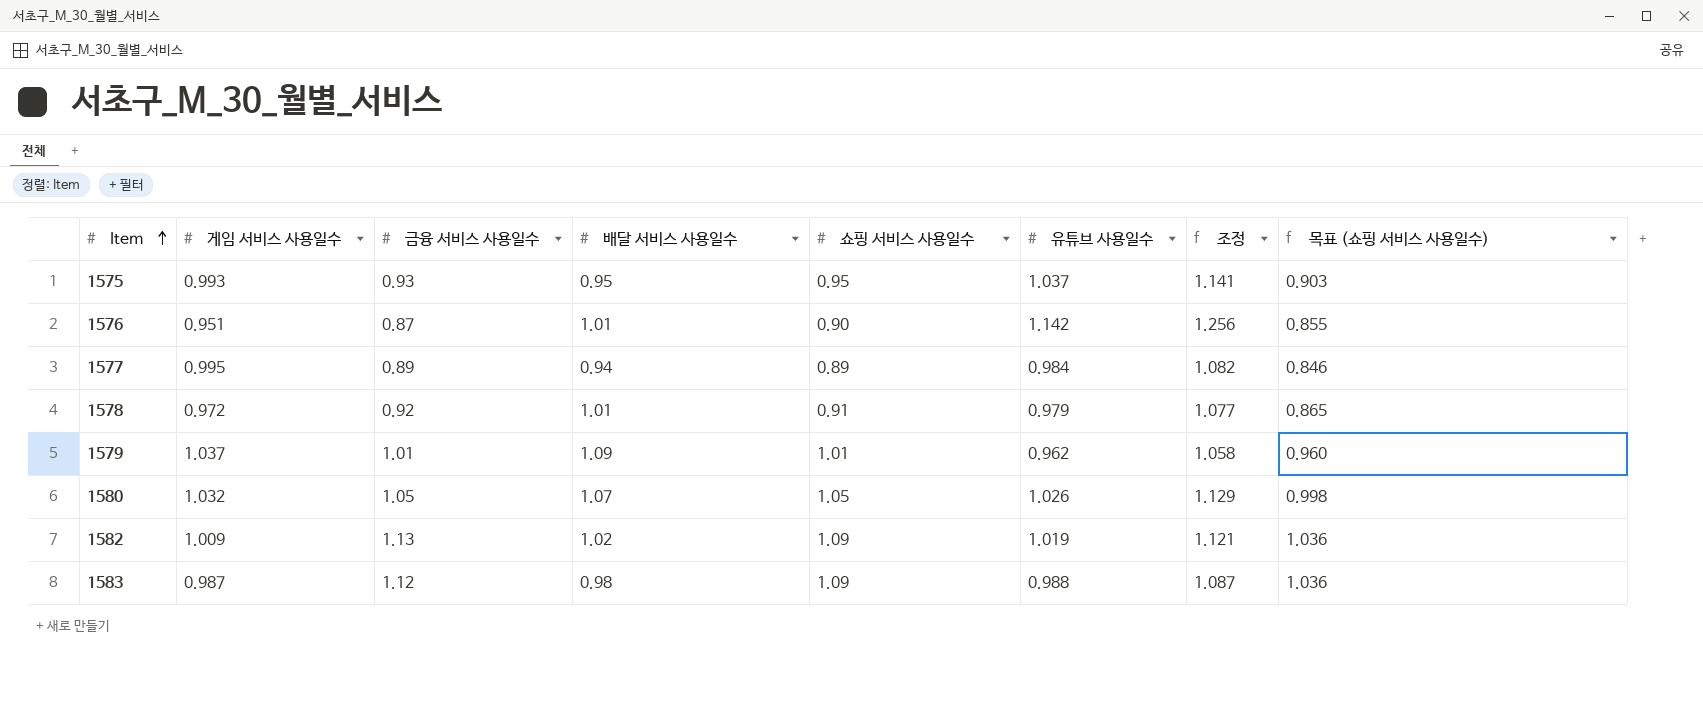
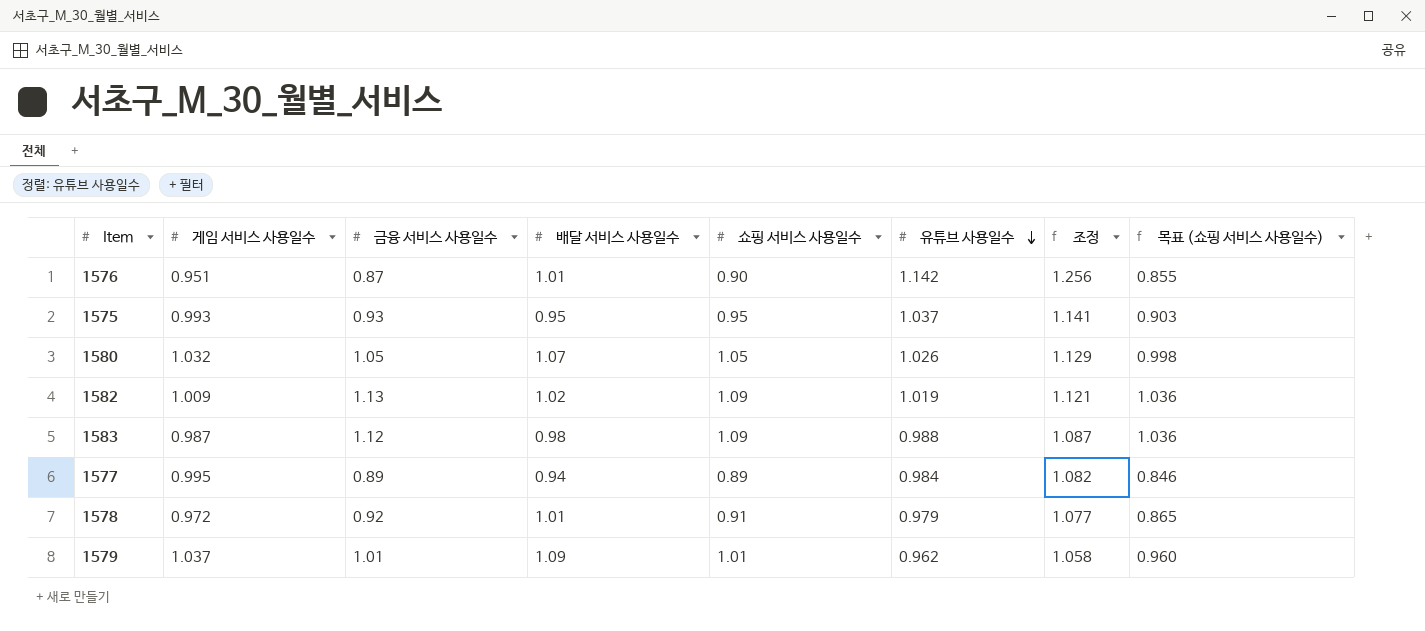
row order: Item ascending -> 유튜브 사용일수 descending

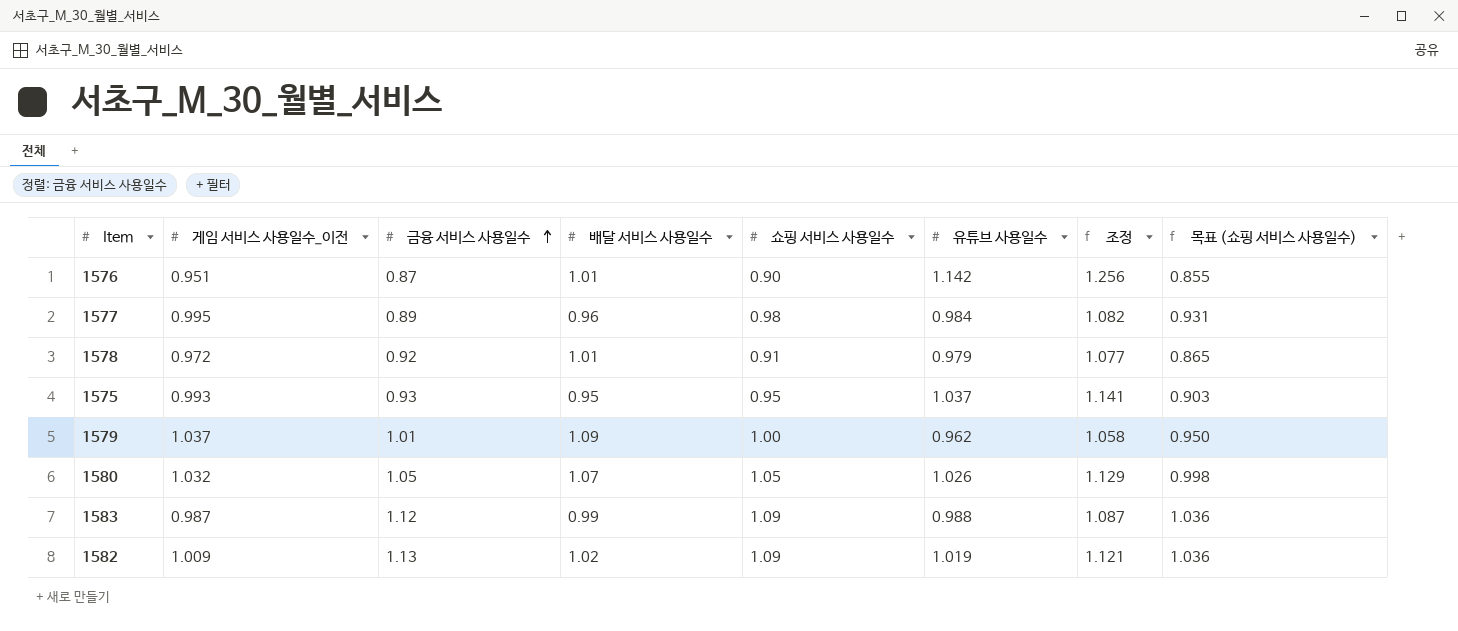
row order: 유튜브 사용일수 descending -> 금융 서비스 사용일수 ascending
column name: 게임 서비스 사용일수 -> 게임 서비스 사용일수_이전
1577 | 배달 서비스 사용일수: 0.94 -> 0.96
1577 | 쇼핑 서비스 사용일수: 0.89 -> 0.98
1577 | 목표 (쇼핑 서비스 사용일수): 0.846 -> 0.931
1579 | 쇼핑 서비스 사용일수: 1.01 -> 1.00
1579 | 목표 (쇼핑 서비스 사용일수): 0.960 -> 0.950
1583 | 배달 서비스 사용일수: 0.98 -> 0.99

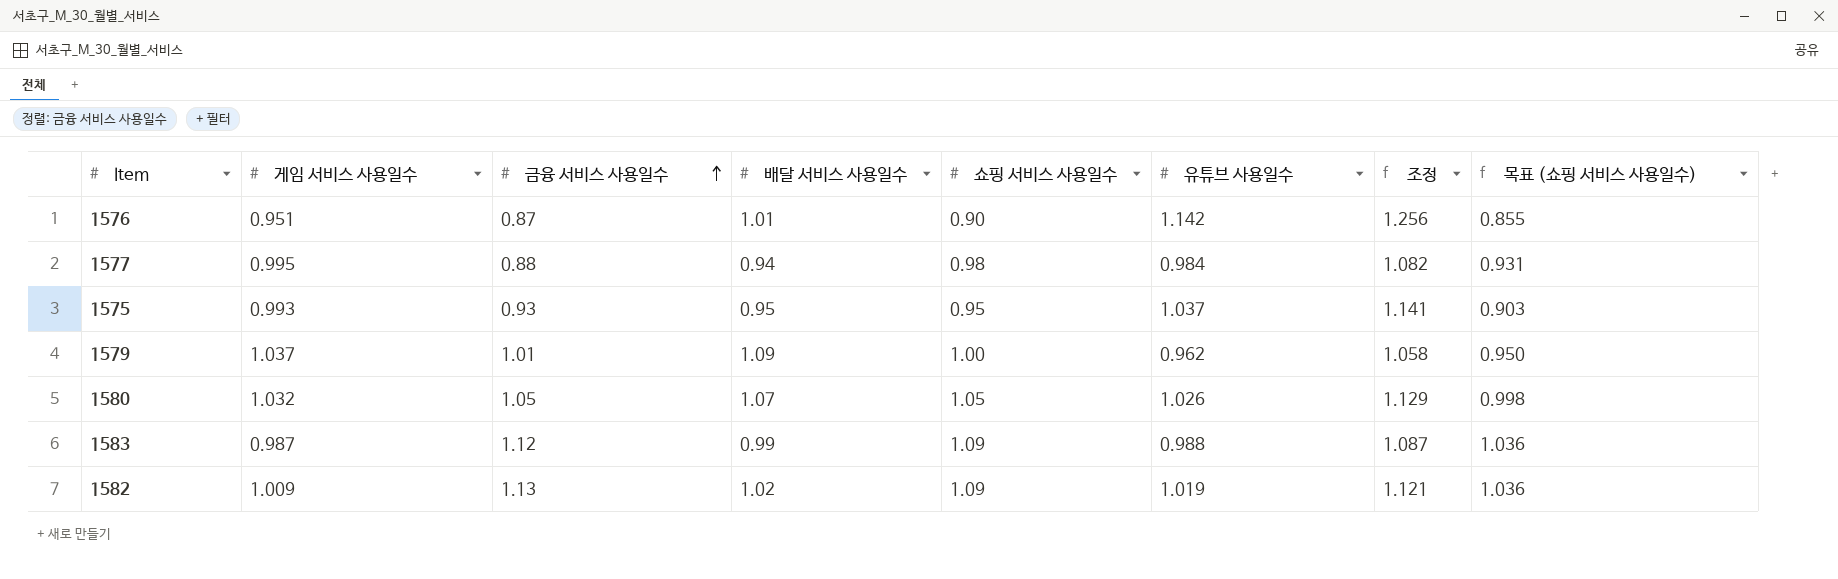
column name: 게임 서비스 사용일수_이전 -> 게임 서비스 사용일수
row 1578: 0.972 | 0.92 | 1.01 | 0.91 | 0.979 | 1.077 | 0.865 -> none
1577 | 금융 서비스 사용일수: 0.89 -> 0.88
1577 | 배달 서비스 사용일수: 0.96 -> 0.94

